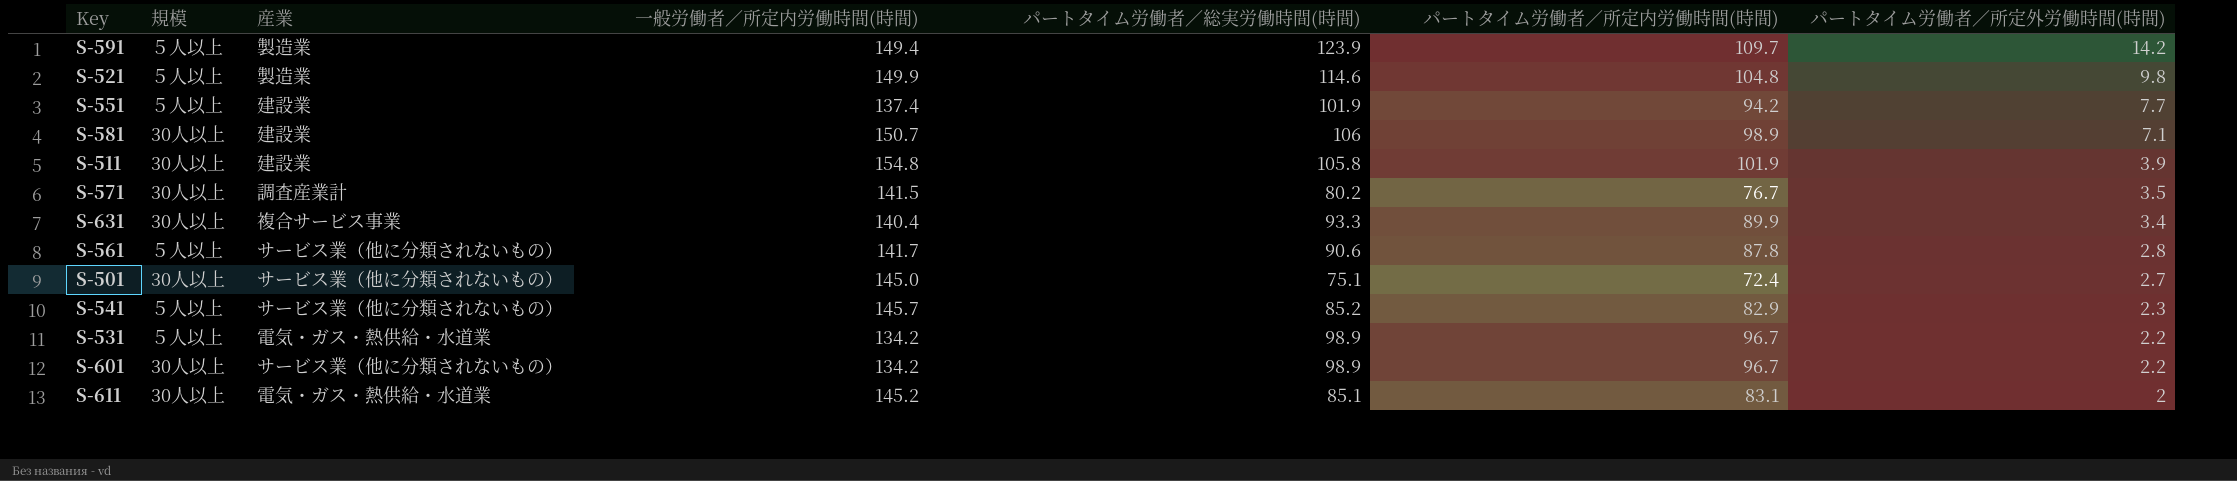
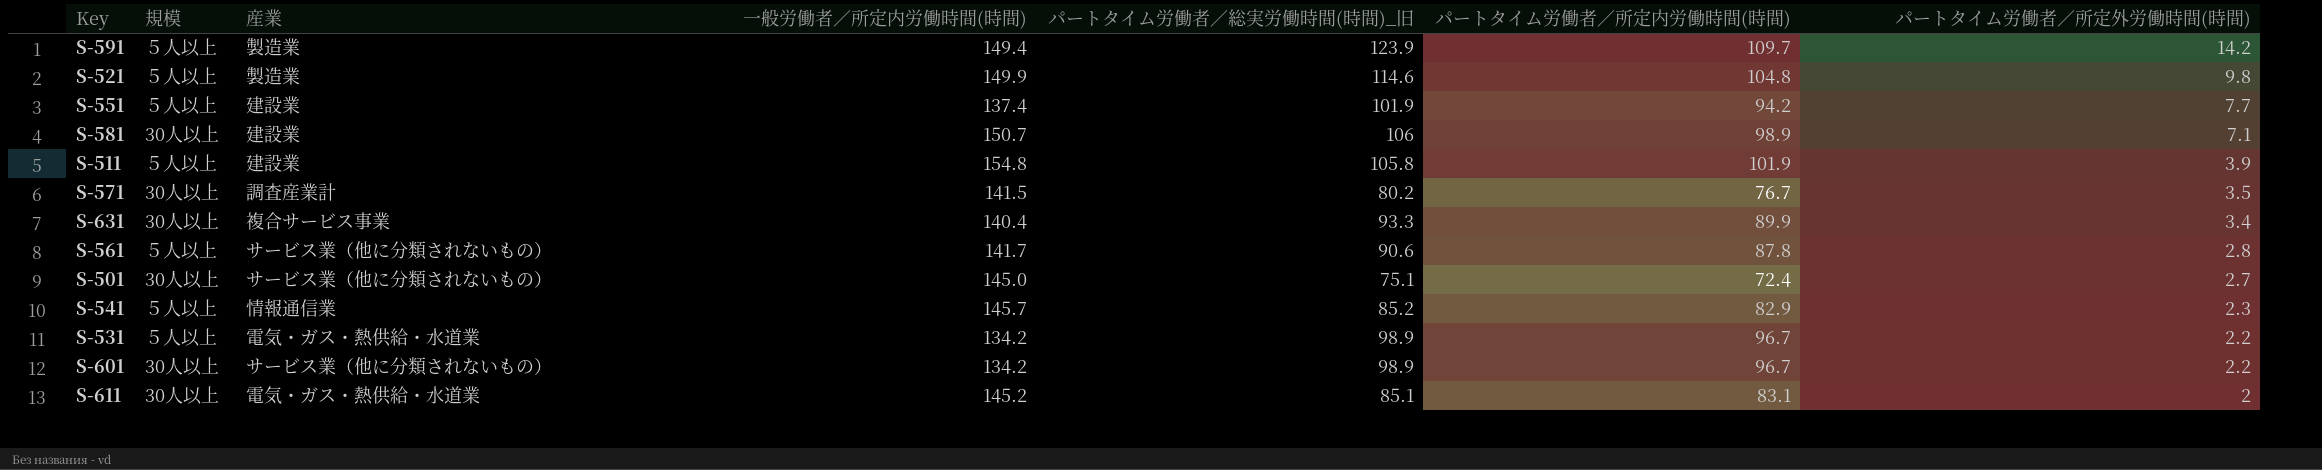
column name: パートタイム労働者／総実労働時間(時間) -> パートタイム労働者／総実労働時間(時間)_旧
S-511 | 規模: 30人以上 -> ５人以上
S-541 | 産業: サービス業（他に分類されないもの） -> 情報通信業

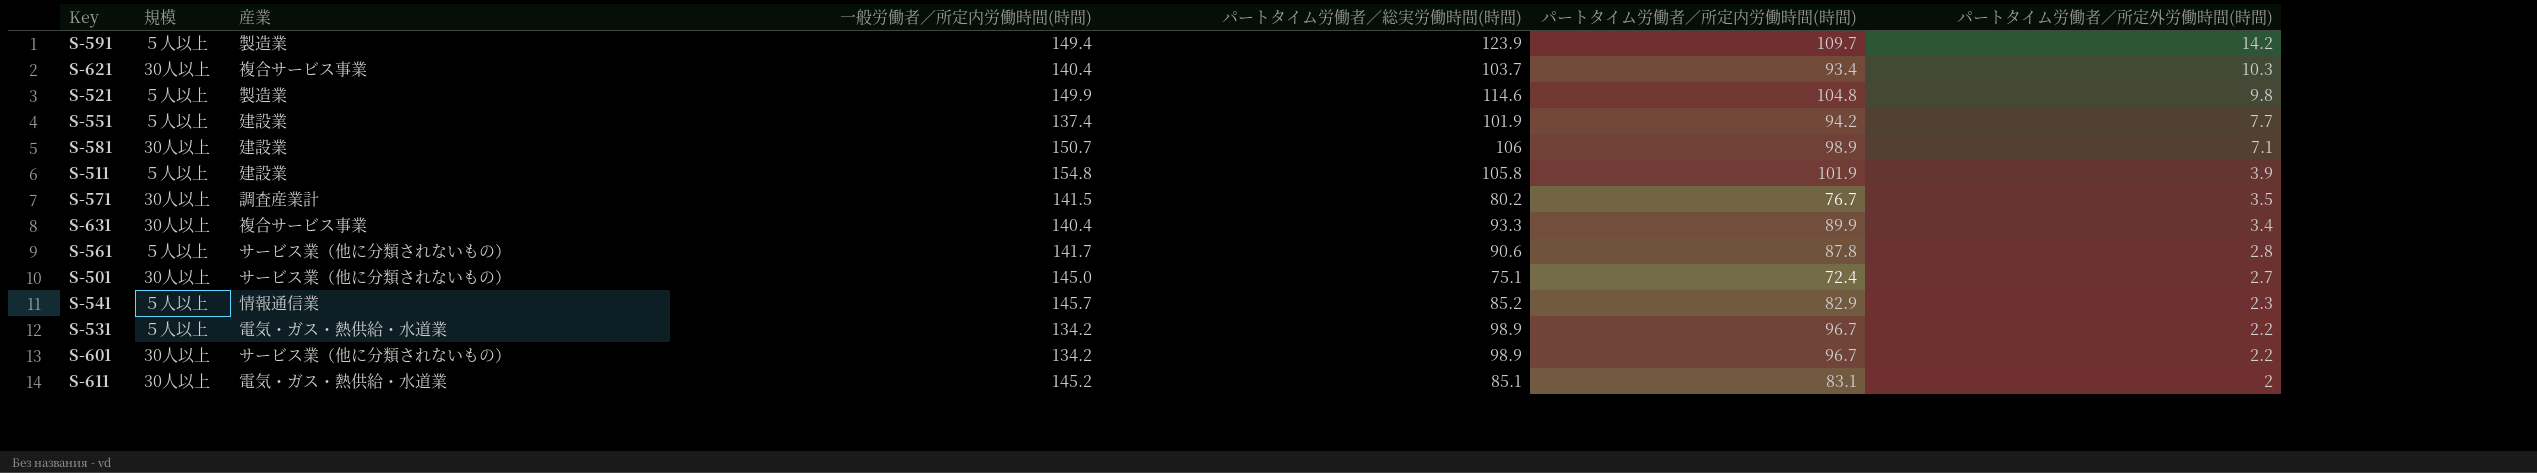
column name: パートタイム労働者／総実労働時間(時間)_旧 -> パートタイム労働者／総実労働時間(時間)
row S-621: none -> 30人以上 | 複合サービス事業 | 140.4 | 103.7 | 93.4 | 10.3

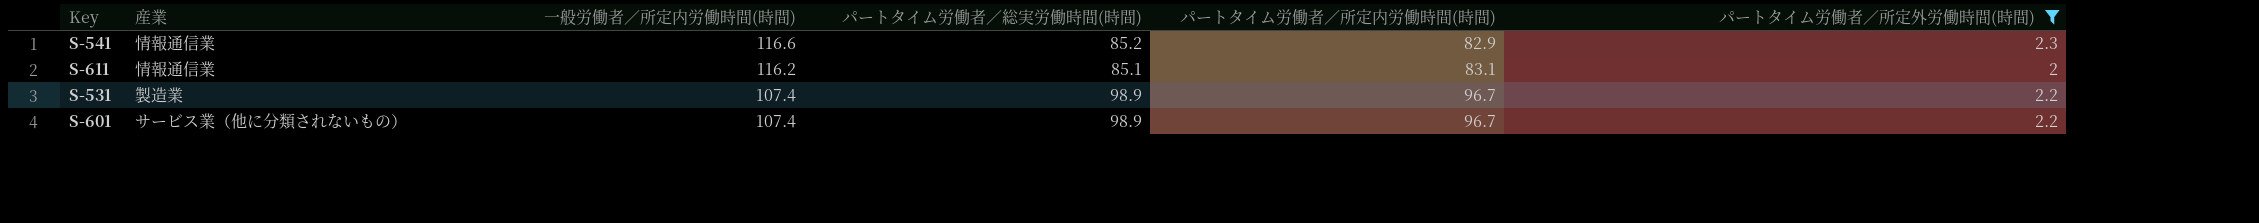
filter: none -> パートタイム労働者／所定外労働時間(時間) <= 2.3
row order: パートタイム労働者／所定外労働時間(時間) descending -> 一般労働者／所定内労働時間(時間) descending
column 規模 | position: 2 -> none
S-541 | 一般労働者／所定内労働時間(時間): 145.7 -> 116.6
S-611 | 産業: 電気・ガス・熱供給・水道業 -> 情報通信業
S-611 | 一般労働者／所定内労働時間(時間): 145.2 -> 116.2
S-531 | 産業: 電気・ガス・熱供給・水道業 -> 製造業
S-531 | 一般労働者／所定内労働時間(時間): 134.2 -> 107.4
S-601 | 一般労働者／所定内労働時間(時間): 134.2 -> 107.4

